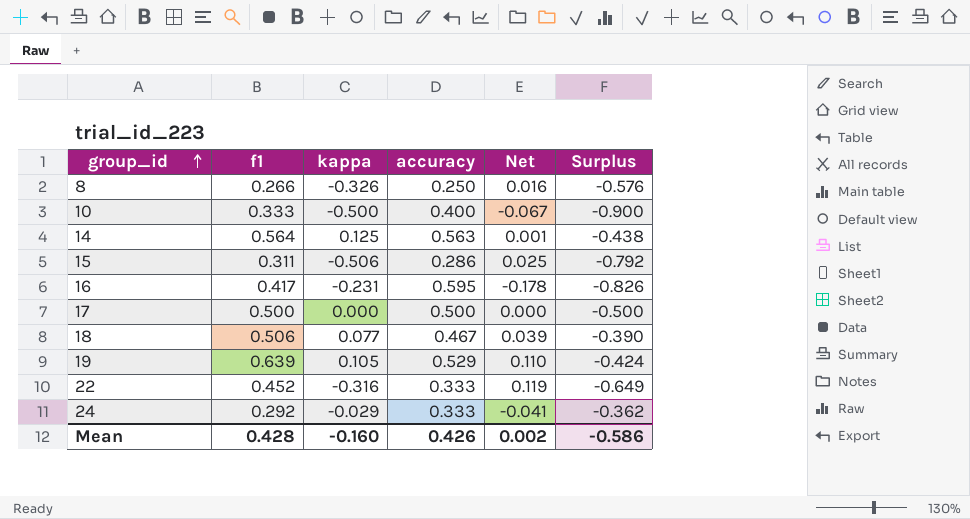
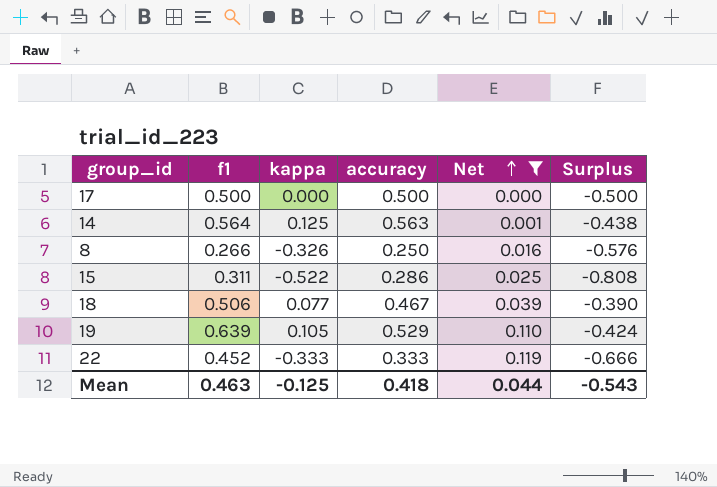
filter: none -> Net >= 0.000
row order: group_id ascending -> Net ascending
15 | kappa: -0.506 -> -0.522
15 | Surplus: -0.792 -> -0.808
22 | kappa: -0.316 -> -0.333
22 | Surplus: -0.649 -> -0.666
Mean | f1: 0.428 -> 0.463
Mean | kappa: -0.160 -> -0.125
Mean | accuracy: 0.426 -> 0.418
Mean | Net: 0.002 -> 0.044
Mean | Surplus: -0.586 -> -0.543

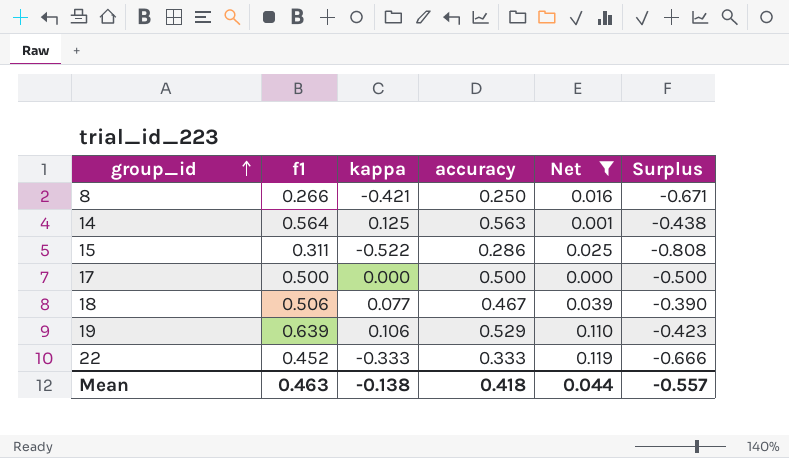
row order: Net ascending -> group_id ascending
8 | kappa: -0.326 -> -0.421
8 | Surplus: -0.576 -> -0.671
19 | kappa: 0.105 -> 0.106
19 | Surplus: -0.424 -> -0.423
Mean | kappa: -0.125 -> -0.138
Mean | Surplus: -0.543 -> -0.557

